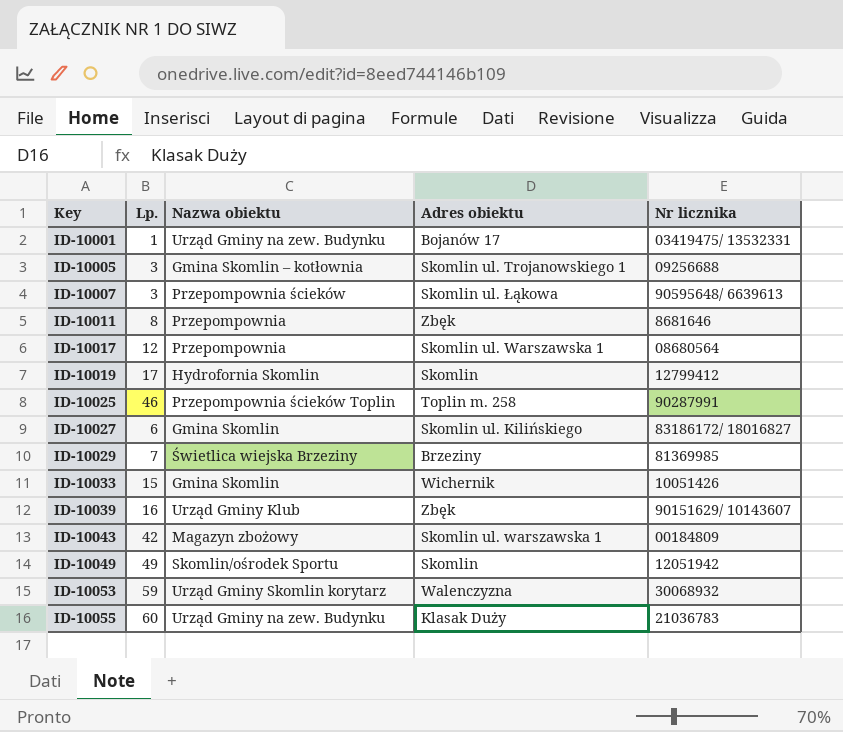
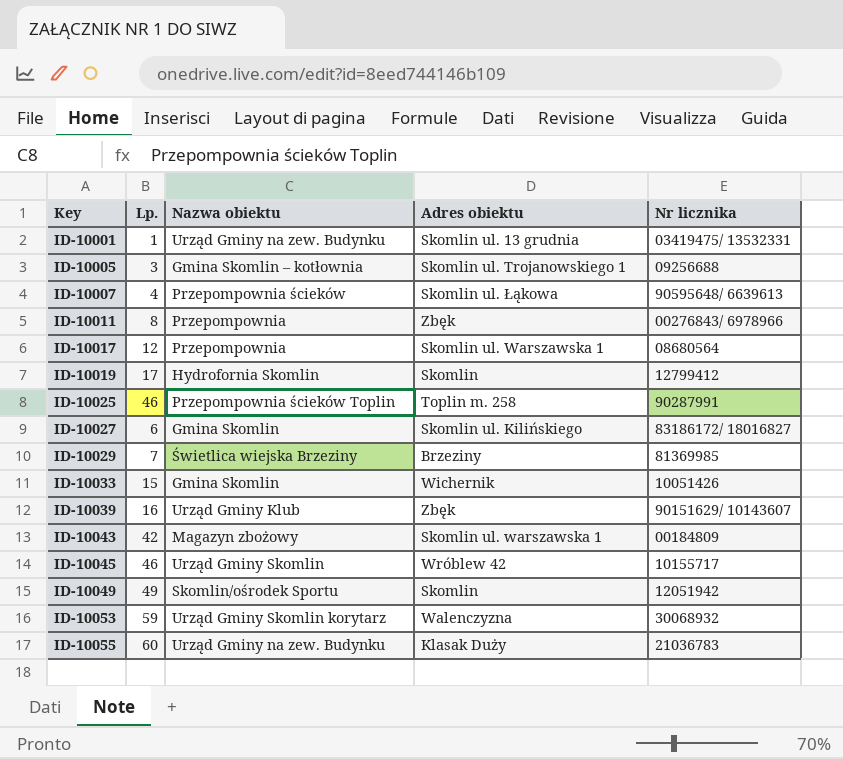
ID-10001 | Adres obiektu: Bojanów 17 -> Skomlin ul. 13 grudnia
ID-10007 | Lp.: 3 -> 4
ID-10011 | Nr licznika: 8681646 -> 00276843/ 6978966
row ID-10045: none -> 46 | Urząd Gminy Skomlin | Wróblew 42 | 10155717

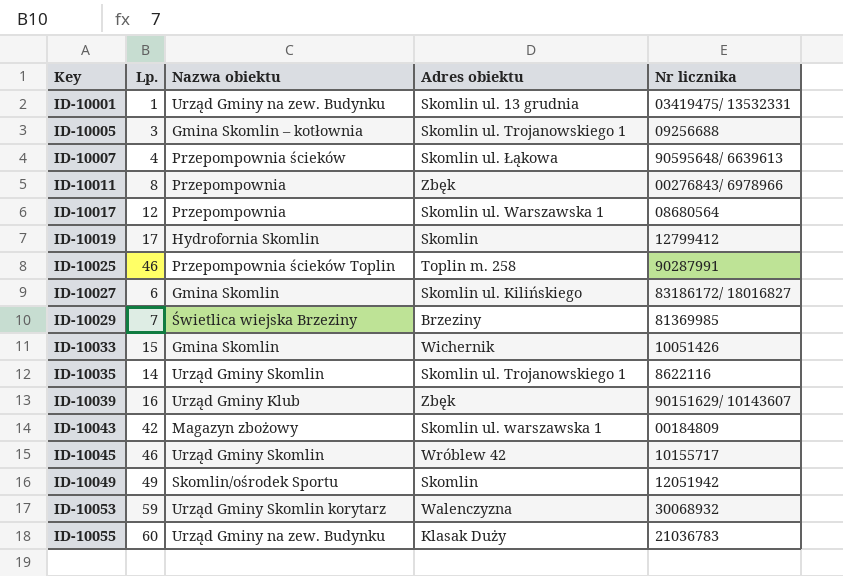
row ID-10035: none -> 14 | Urząd Gminy Skomlin | Skomlin ul. Trojanowskiego 1 | 8622116

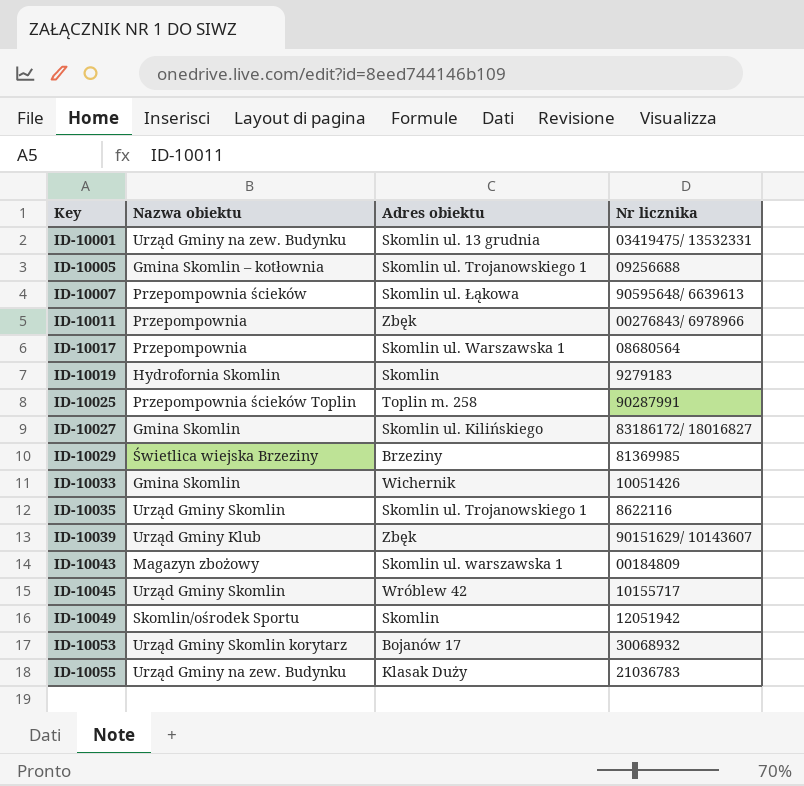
column Lp. | position: 2 -> none
ID-10019 | Nr licznika: 12799412 -> 9279183
ID-10053 | Adres obiektu: Walenczyzna -> Bojanów 17

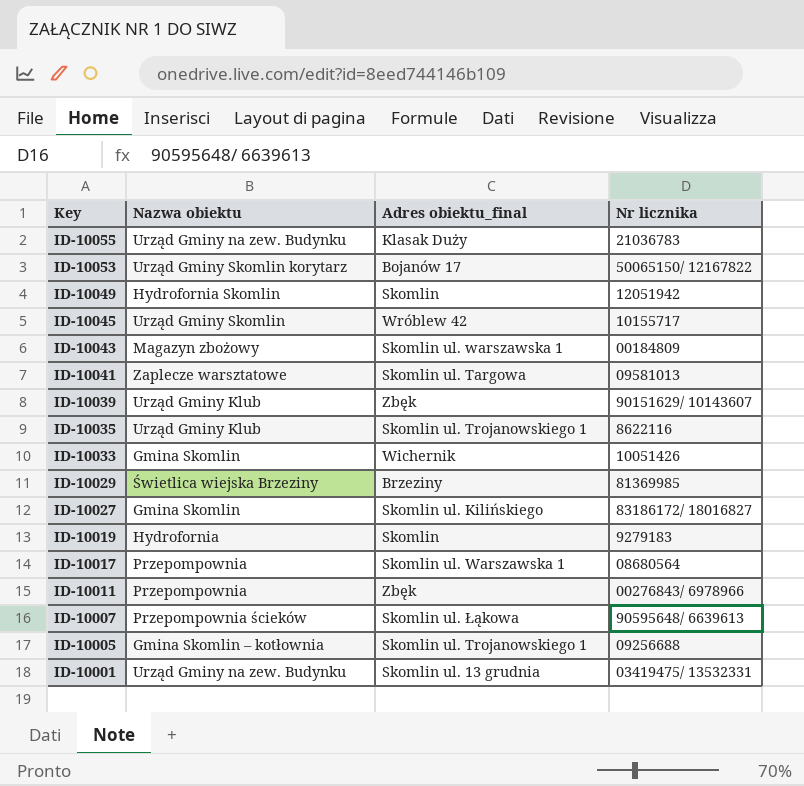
row order: Key ascending -> Key descending
column name: Adres obiektu -> Adres obiektu_final
row ID-10025: Przepompownia ścieków Toplin | Toplin m. 258 | 90287991 -> none
ID-10053 | Nr licznika: 30068932 -> 50065150/ 12167822
ID-10049 | Nazwa obiektu: Skomlin/ośrodek Sportu -> Hydrofornia Skomlin
row ID-10041: none -> Zaplecze warsztatowe | Skomlin ul. Targowa | 09581013
ID-10035 | Nazwa obiektu: Urząd Gminy Skomlin -> Urząd Gminy Klub
ID-10019 | Nazwa obiektu: Hydrofornia Skomlin -> Hydrofornia

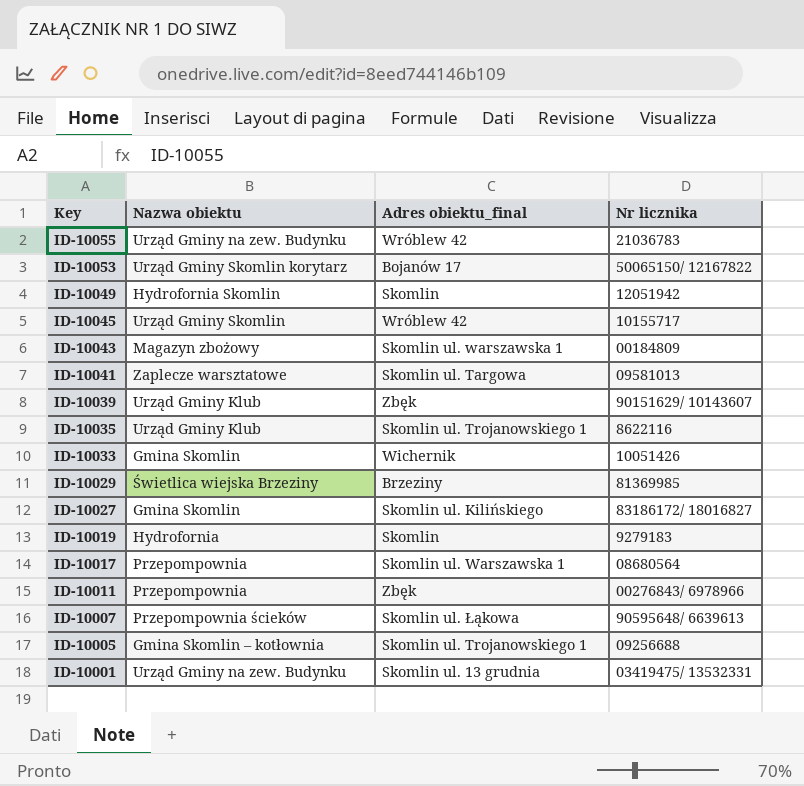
ID-10055 | Adres obiektu_final: Klasak Duży -> Wróblew 42

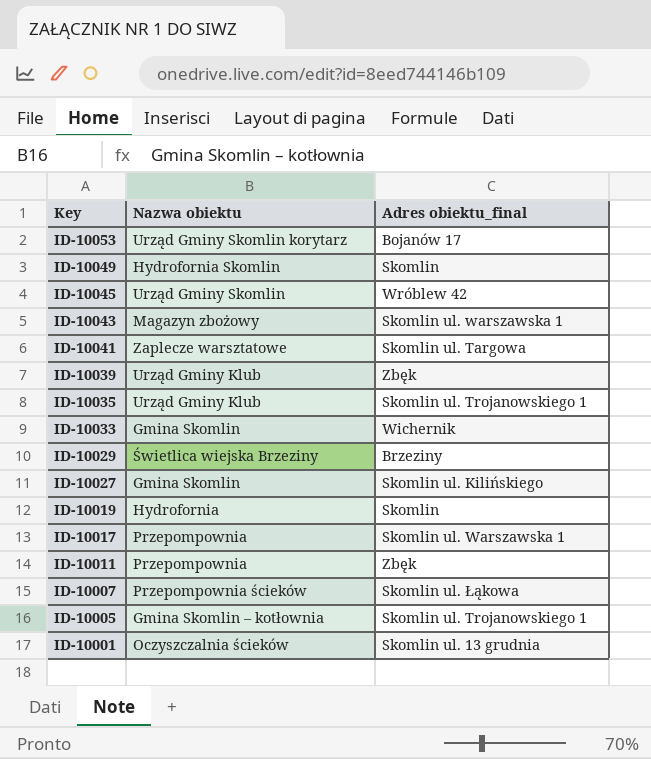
column Nr licznika | position: 4 -> none
row ID-10055: Urząd Gminy na zew. Budynku | Wróblew 42 | 21036783 -> none
ID-10001 | Nazwa obiektu: Urząd Gminy na zew. Budynku -> Oczyszczalnia ścieków

